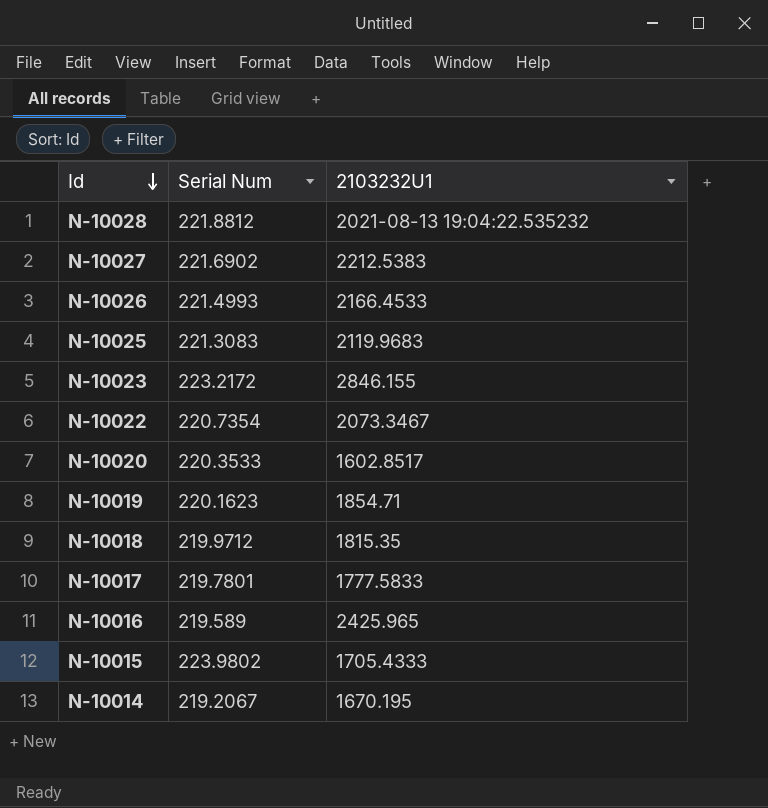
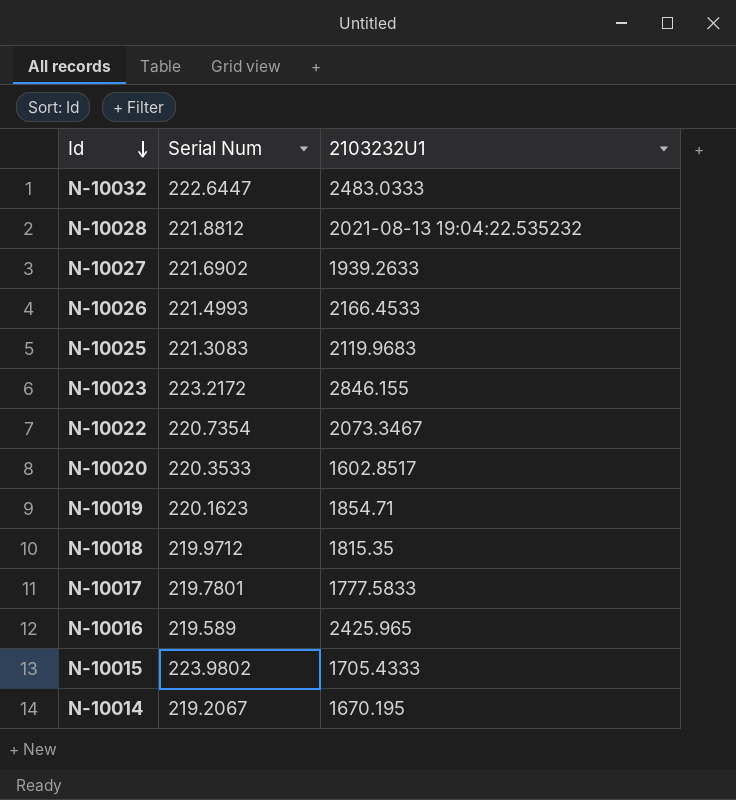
row N-10032: none -> 222.6447 | 2483.0333
N-10027 | 2103232U1: 2212.5383 -> 1939.2633

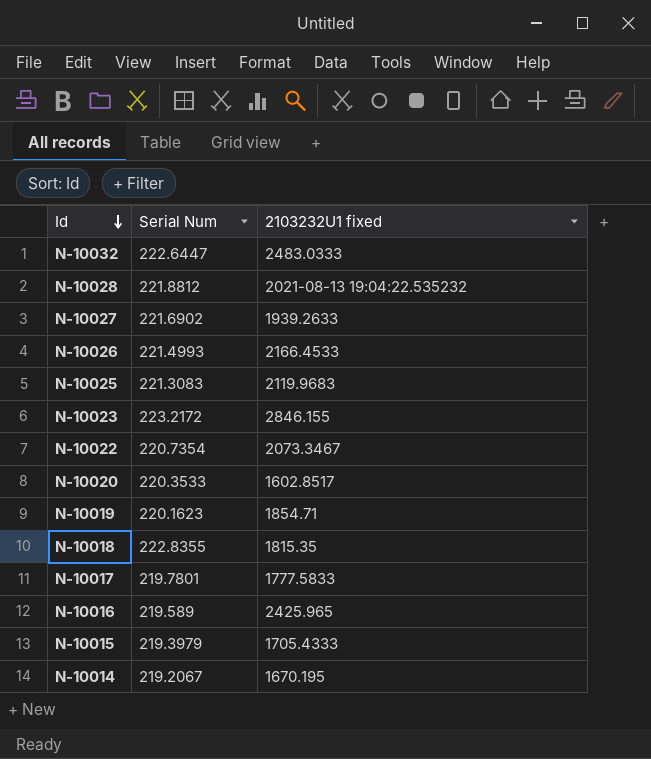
column name: 2103232U1 -> 2103232U1 fixed
N-10018 | Serial Num: 219.9712 -> 222.8355
N-10015 | Serial Num: 223.9802 -> 219.3979

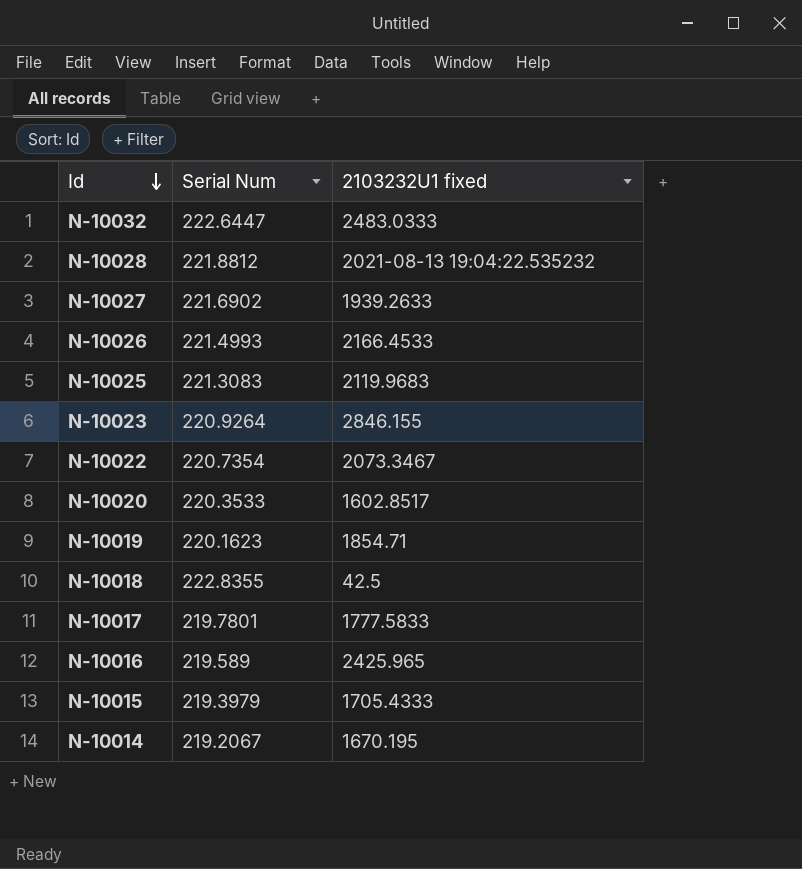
N-10023 | Serial Num: 223.2172 -> 220.9264
N-10018 | 2103232U1 fixed: 1815.35 -> 42.5

